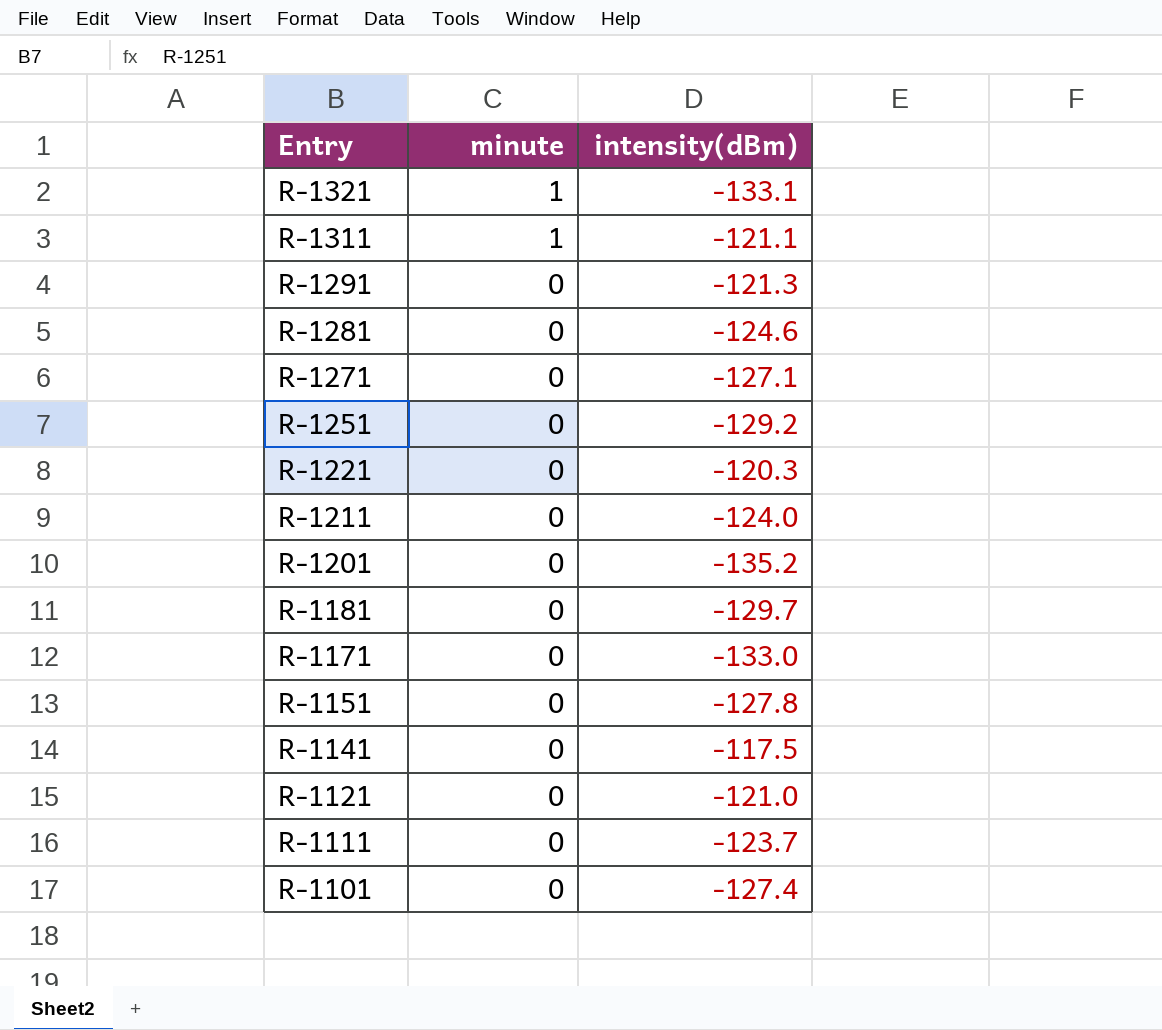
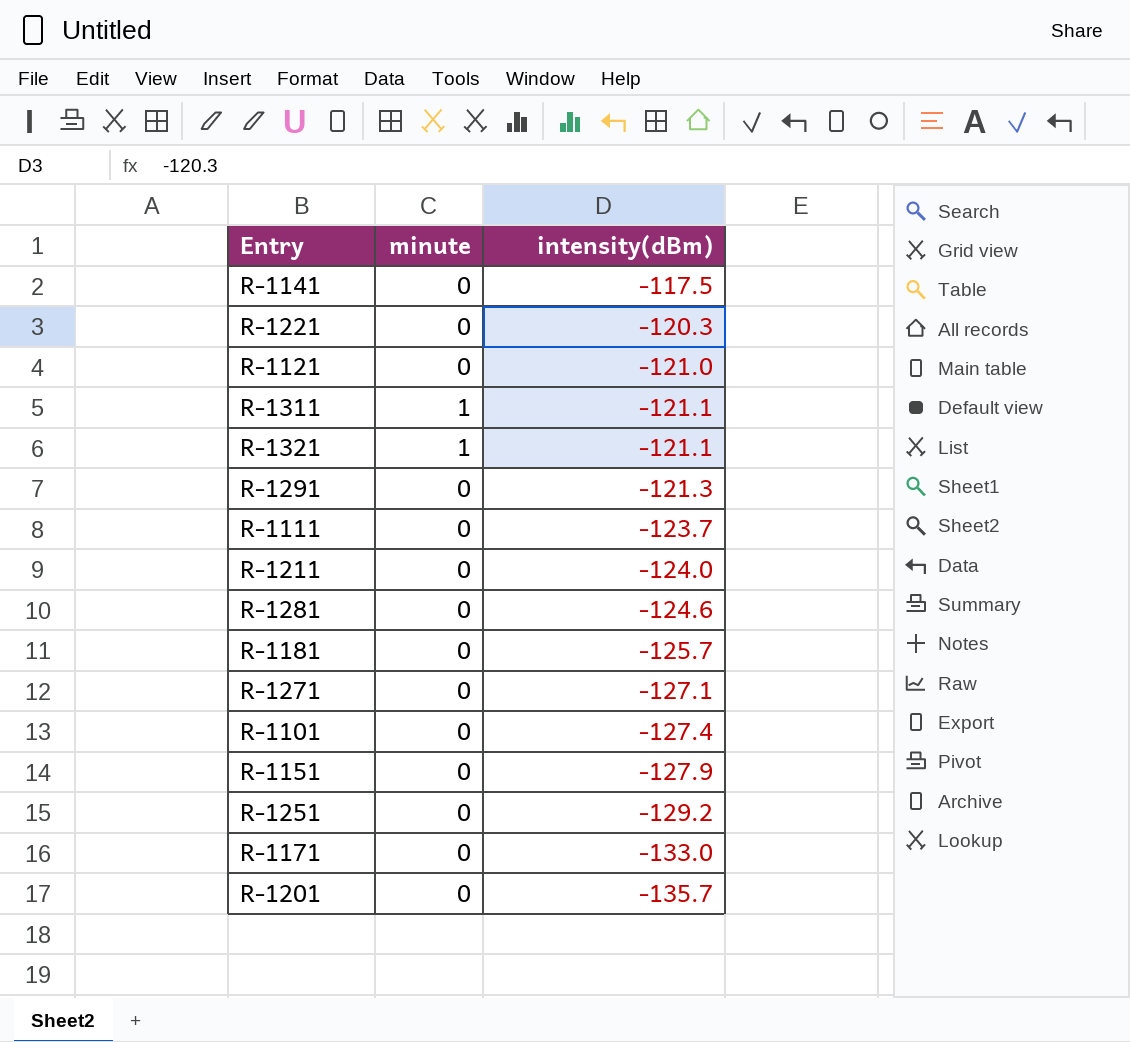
row order: Entry descending -> intensity(dBm) descending
R-1321 | intensity(dBm): -133.1 -> -121.1
R-1181 | intensity(dBm): -129.7 -> -125.7
R-1151 | intensity(dBm): -127.8 -> -127.9
R-1201 | intensity(dBm): -135.2 -> -135.7

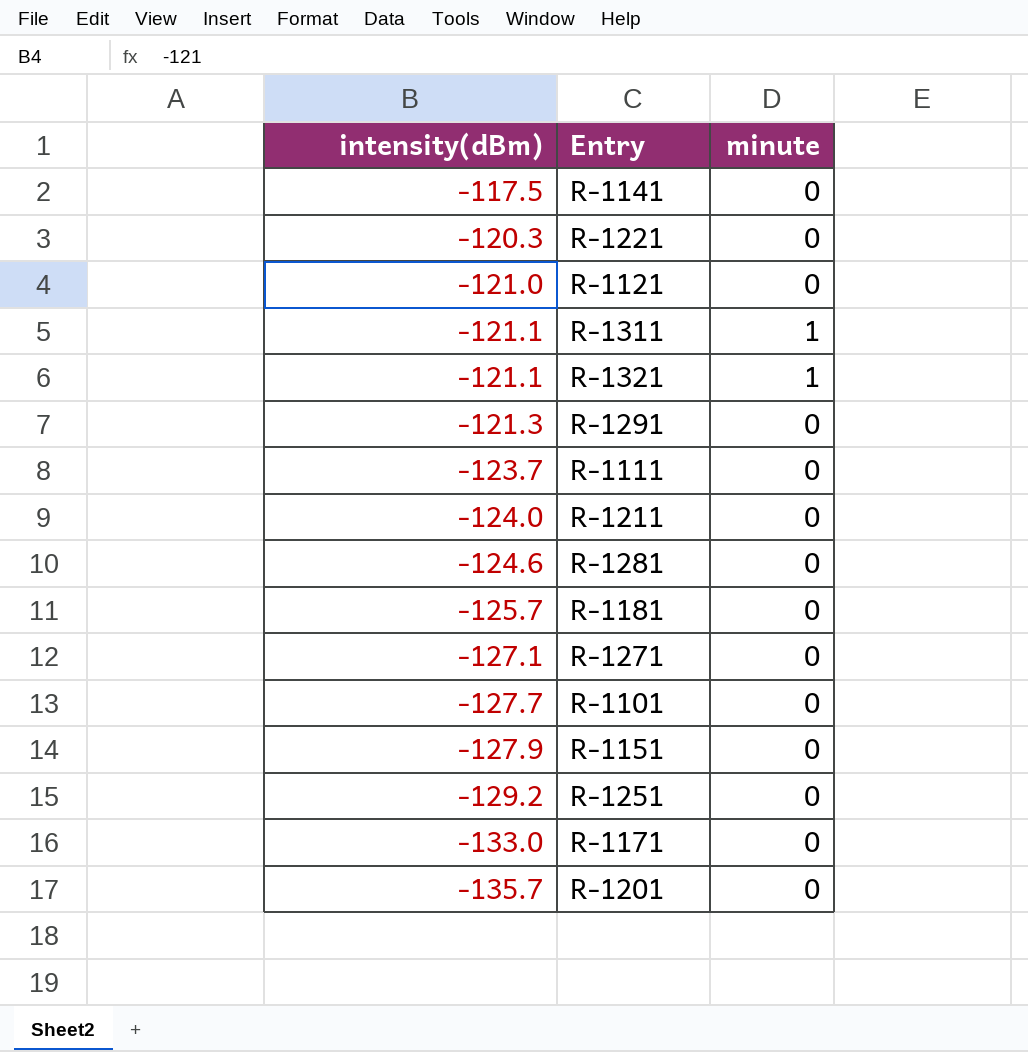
column intensity(dBm) | position: 3 -> 1
R-1101 | intensity(dBm): -127.4 -> -127.7

